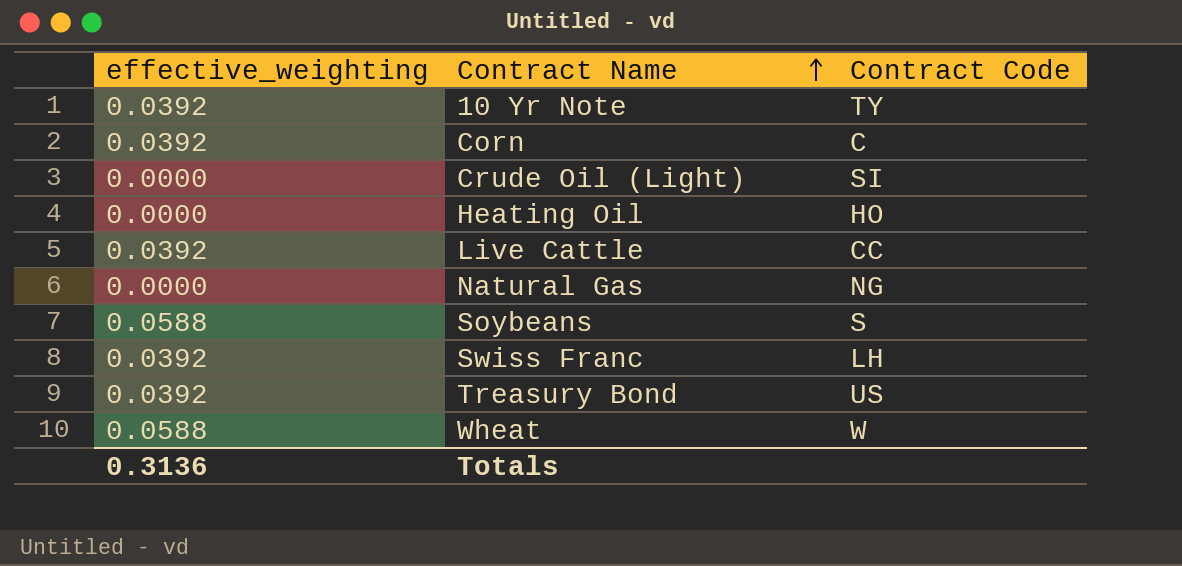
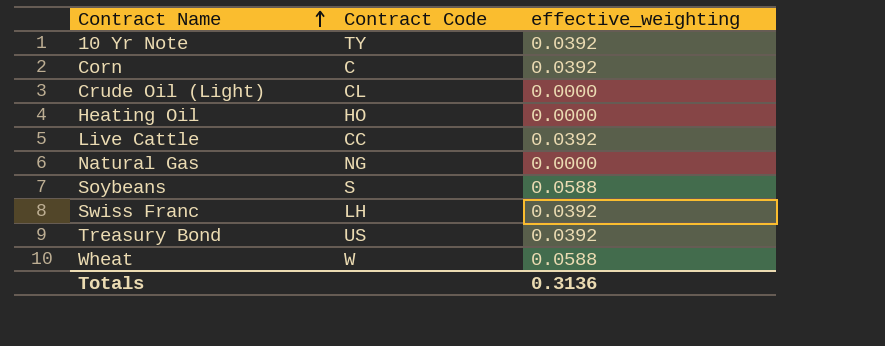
column effective_weighting | position: 1 -> 3
Crude Oil (Light) | Contract Code: SI -> CL

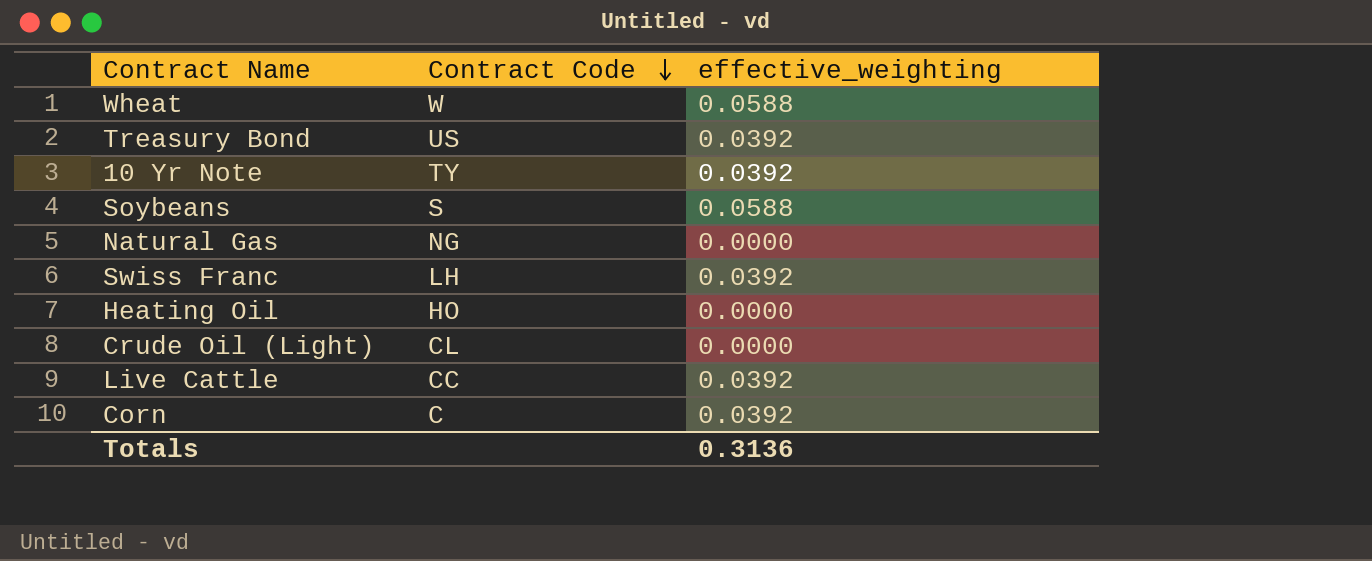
row order: Contract Name ascending -> Contract Code descending

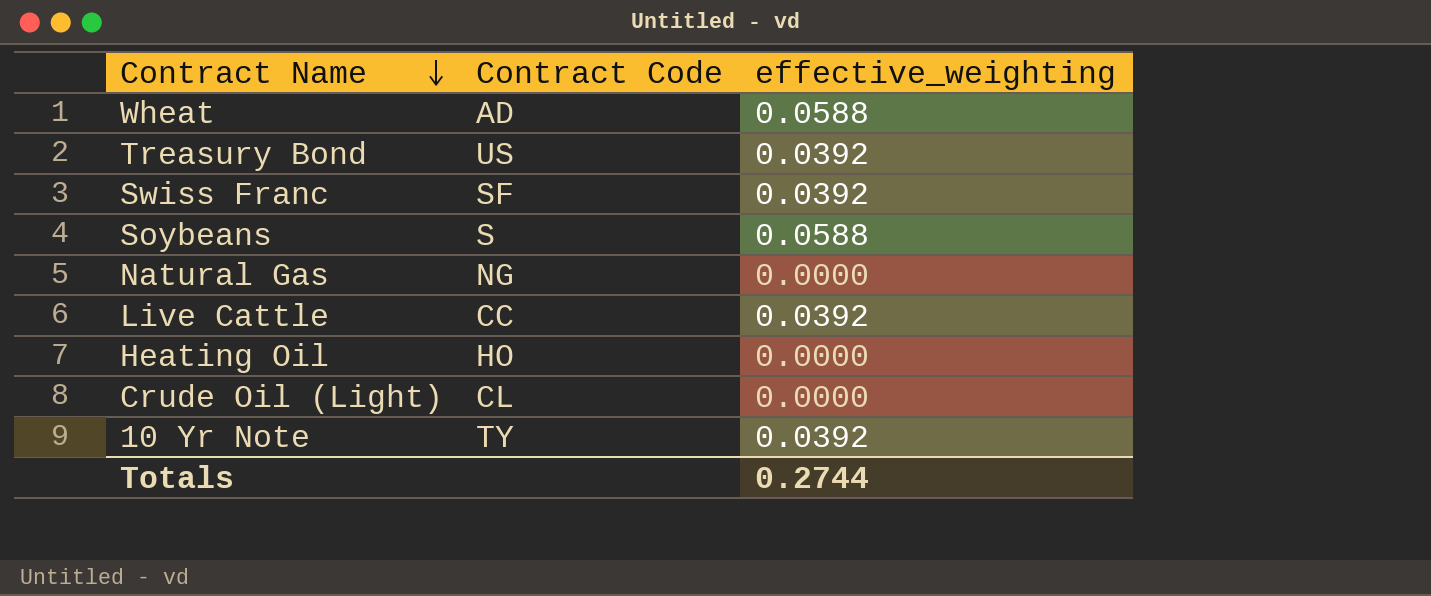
row order: Contract Code descending -> Contract Name descending
row Corn: C | 0.0392 -> none
Wheat | Contract Code: W -> AD
Swiss Franc | Contract Code: LH -> SF
Totals | effective_weighting: 0.3136 -> 0.2744

